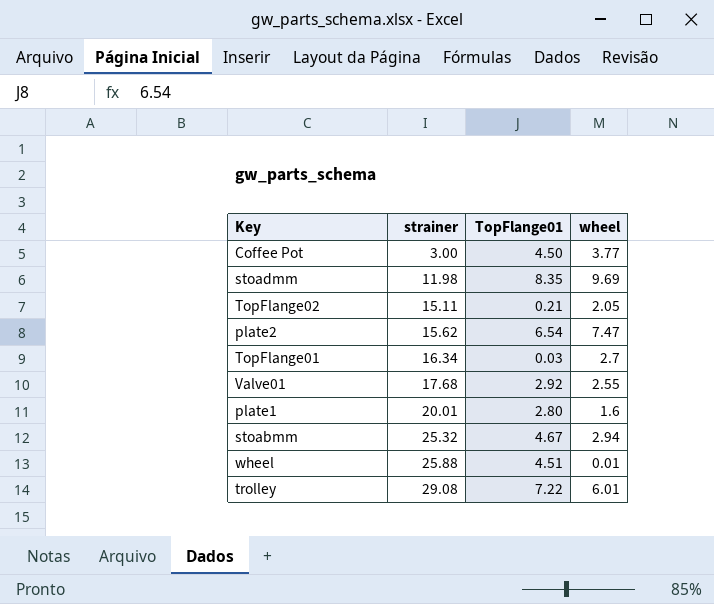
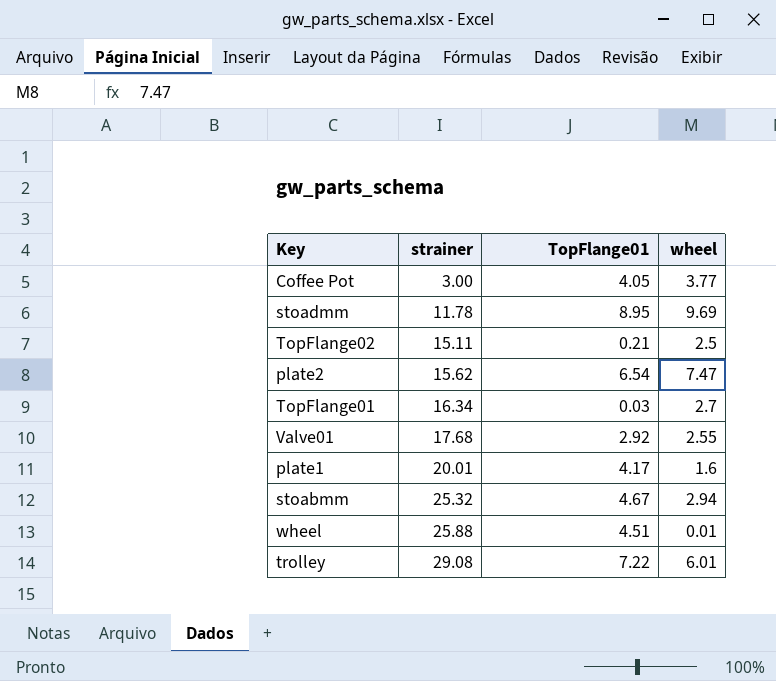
Coffee Pot | TopFlange01: 4.50 -> 4.05
stoadmm | strainer: 11.98 -> 11.78
stoadmm | TopFlange01: 8.35 -> 8.95
TopFlange02 | wheel: 2.05 -> 2.5
plate1 | TopFlange01: 2.80 -> 4.17

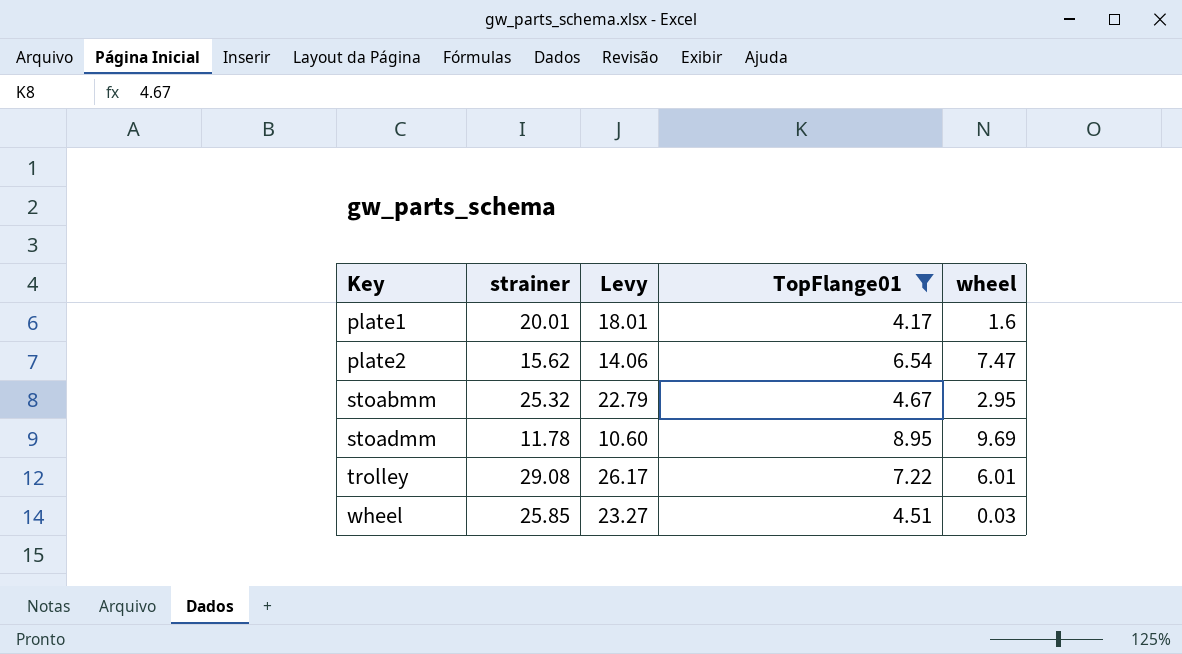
filter: none -> TopFlange01 >= 4.17
row order: strainer ascending -> Key ascending
column Levy | formula: none -> [strainer] * 0.9
stoabmm | wheel: 2.94 -> 2.95
wheel | strainer: 25.88 -> 25.85
wheel | wheel: 0.01 -> 0.03

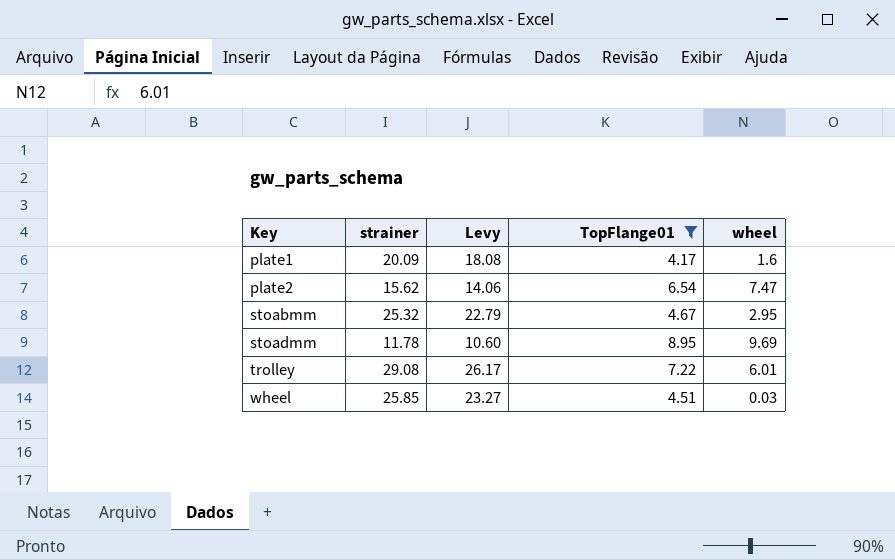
plate1 | strainer: 20.01 -> 20.09
plate1 | Levy: 18.01 -> 18.08

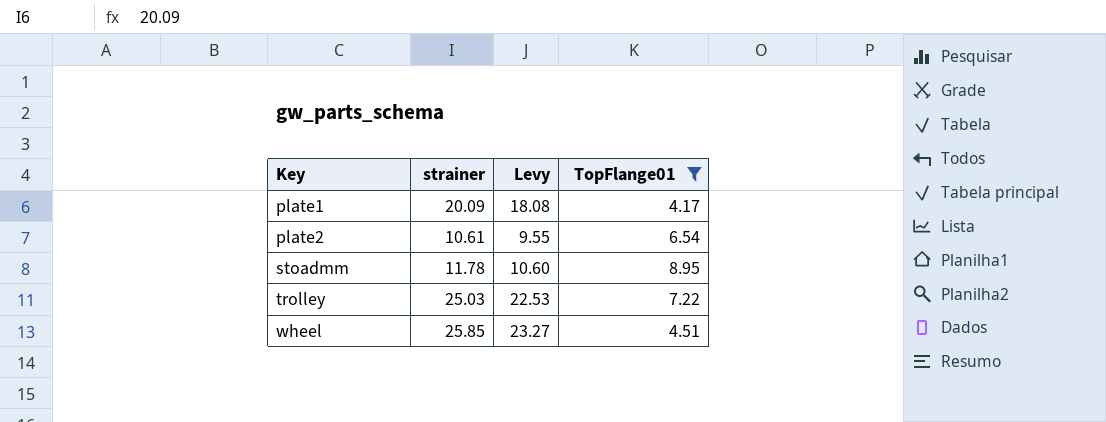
column wheel | position: 5 -> none
row stoabmm: 25.32 | 22.79 | 4.67 | 2.95 -> none
plate2 | strainer: 15.62 -> 10.61
plate2 | Levy: 14.06 -> 9.55
trolley | strainer: 29.08 -> 25.03
trolley | Levy: 26.17 -> 22.53

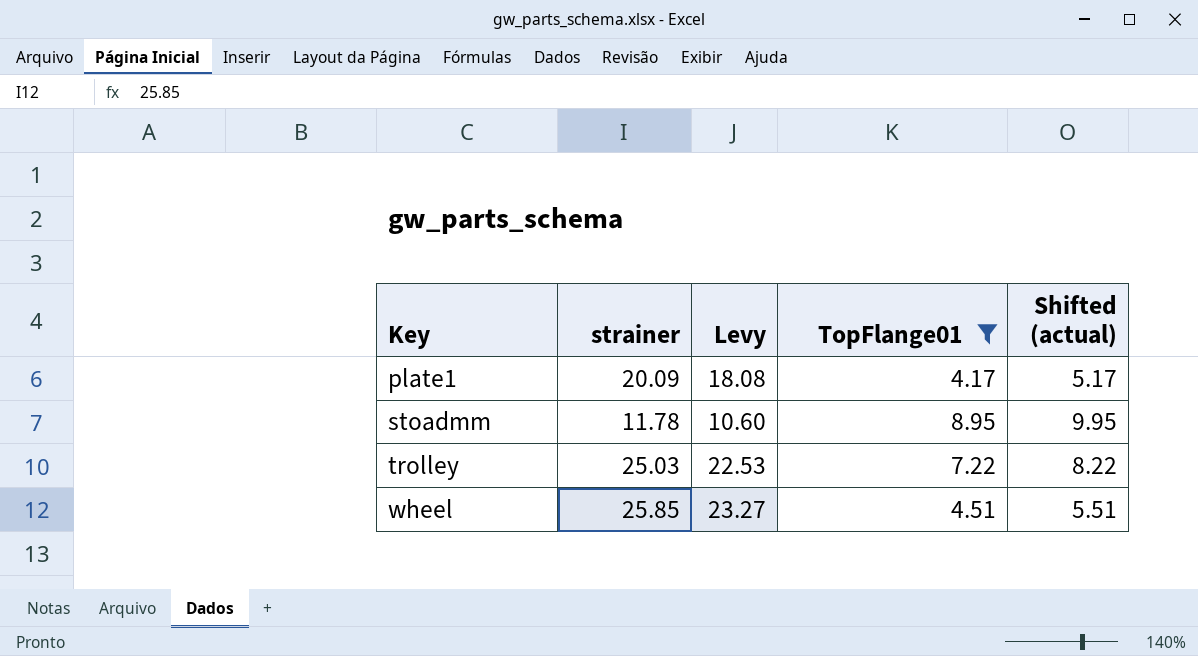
column Shifted (actual) | formula: none -> [TopFlange01] + 1
row plate2: 10.61 | 9.55 | 6.54 -> none

